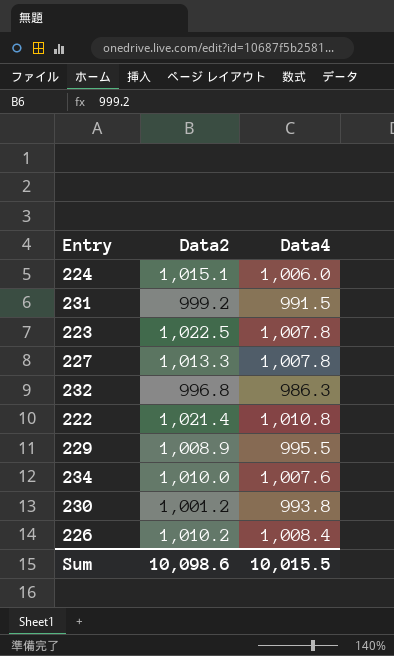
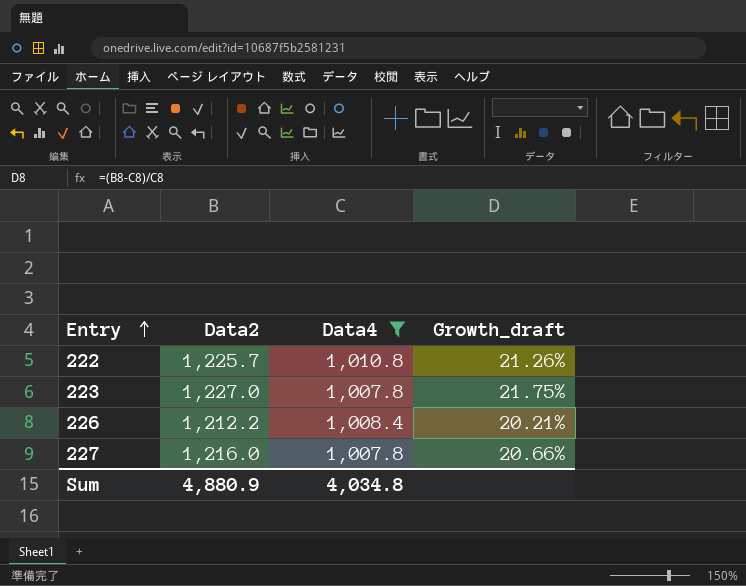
filter: none -> Data4 >= 1,007.8
row order: none -> Entry ascending
column Growth_draft | formula: none -> ([Data2] - [Data4]) / [Data4]
222 | Data2: 1,021.4 -> 1,225.7
223 | Data2: 1,022.5 -> 1,227.0
226 | Data2: 1,010.2 -> 1,212.2
227 | Data2: 1,013.3 -> 1,216.0
Sum | Data2: 10,098.6 -> 4,880.9
Sum | Data4: 10,015.5 -> 4,034.8

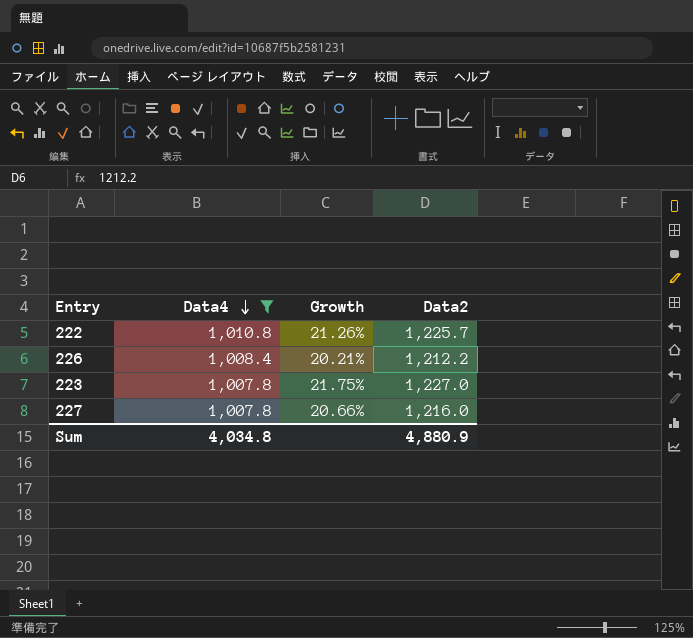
row order: Entry ascending -> Data4 descending
column name: Growth_draft -> Growth
column Data2 | position: 2 -> 4

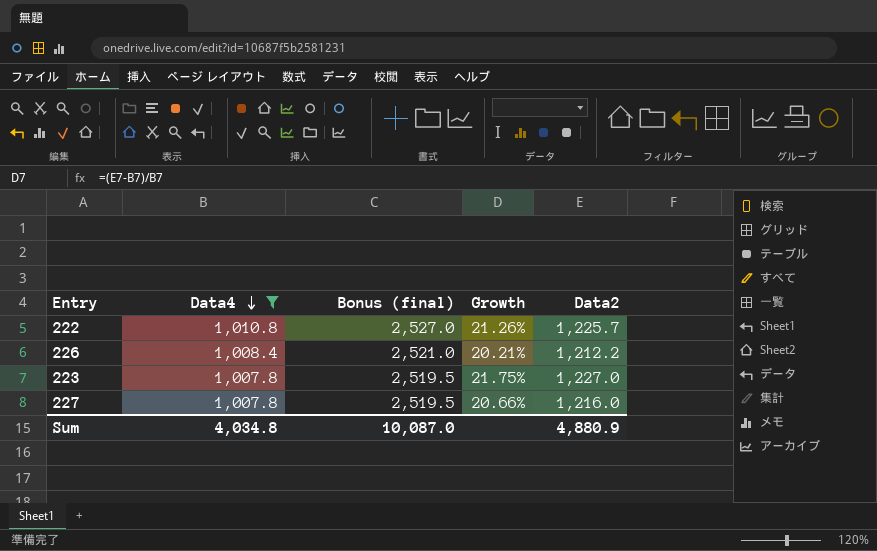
column Bonus (final) | formula: none -> [Data4] * 2.5

